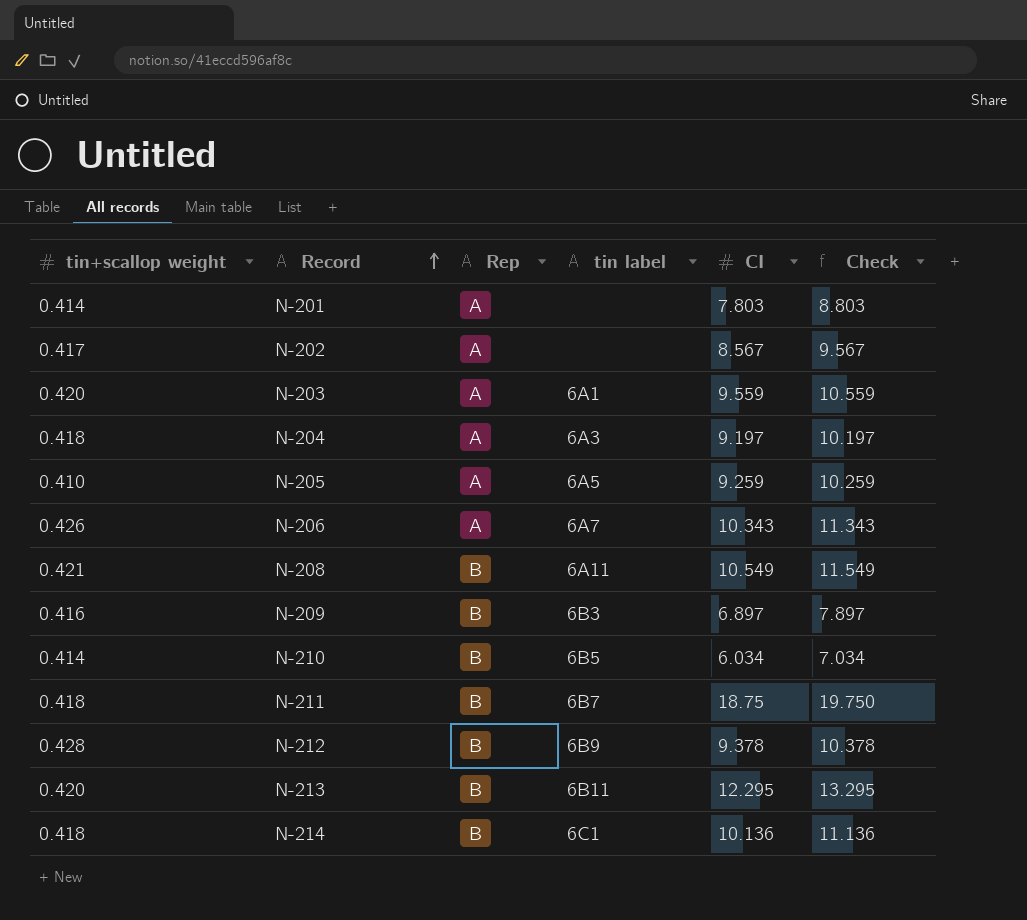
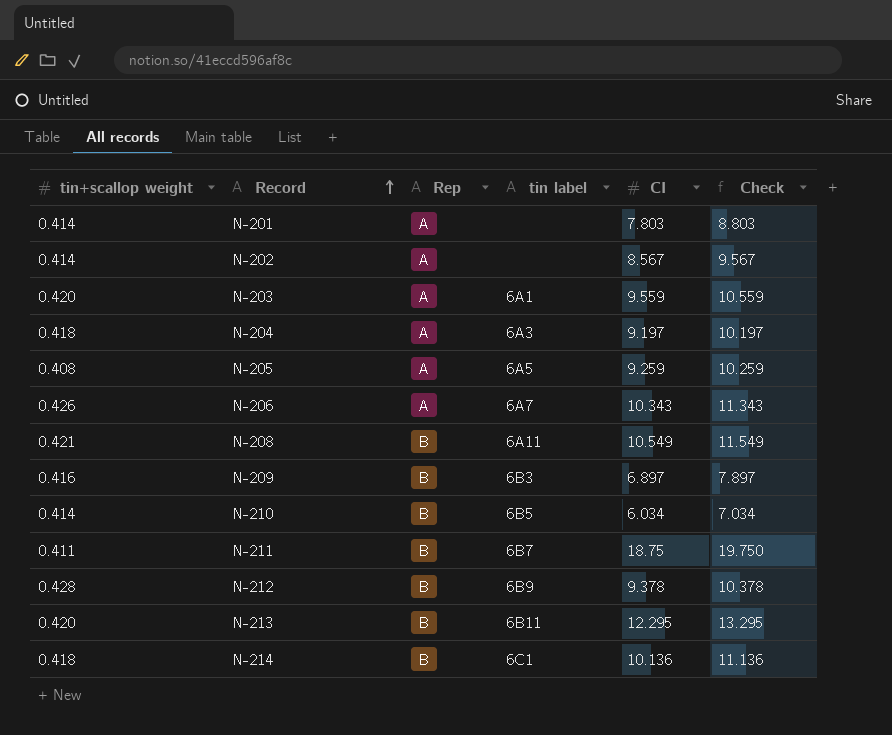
N-202 | tin+scallop weight: 0.417 -> 0.414
N-205 | tin+scallop weight: 0.410 -> 0.408
N-211 | tin+scallop weight: 0.418 -> 0.411

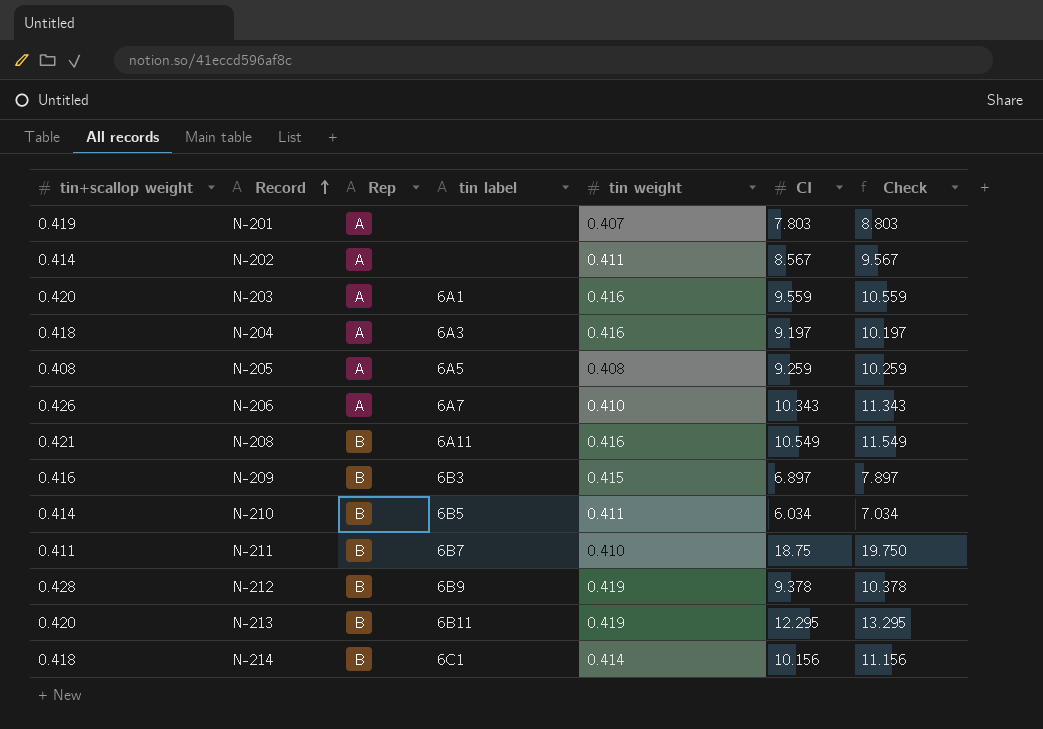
column tin weight | position: none -> 5
N-201 | tin+scallop weight: 0.414 -> 0.419
N-214 | CI: 10.136 -> 10.156
N-214 | Check: 11.136 -> 11.156

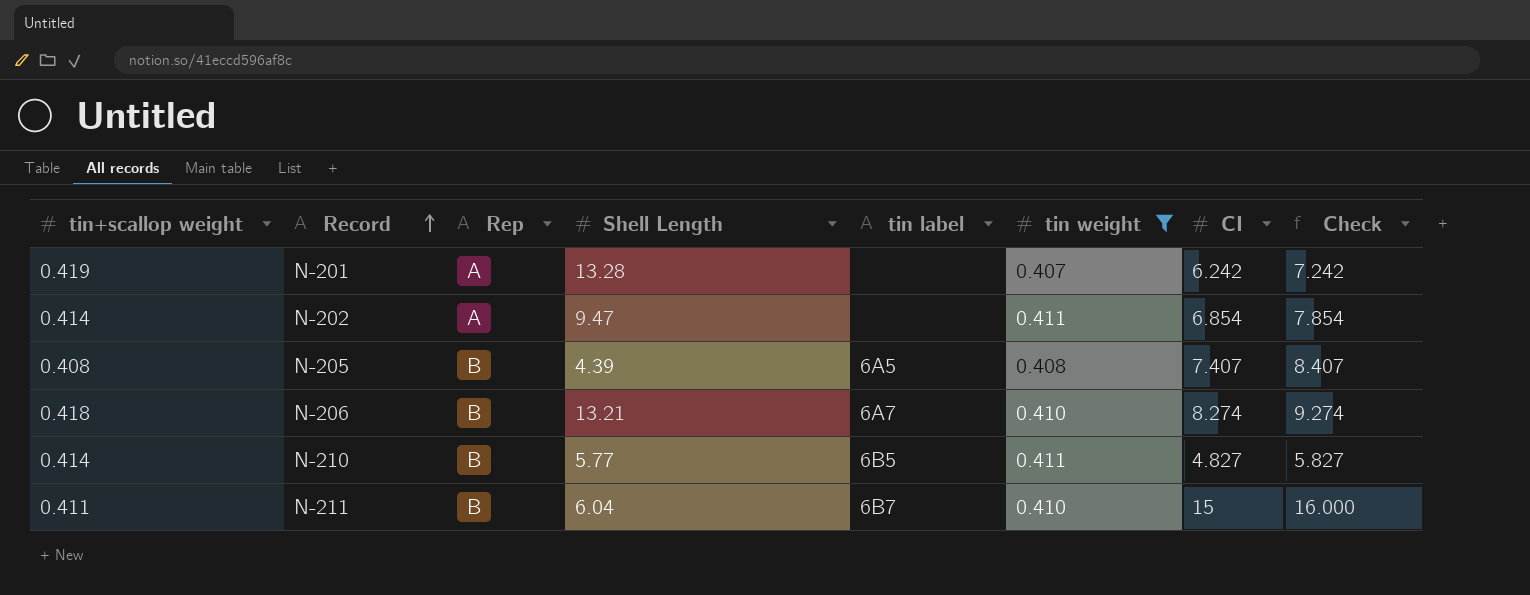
filter: none -> tin weight <= 0.411
column Shell Length | position: none -> 4
N-201 | CI: 7.803 -> 6.242
N-201 | Check: 8.803 -> 7.242
N-202 | CI: 8.567 -> 6.854
N-202 | Check: 9.567 -> 7.854
N-205 | Rep: A -> B
N-205 | CI: 9.259 -> 7.407
N-205 | Check: 10.259 -> 8.407
N-206 | tin+scallop weight: 0.426 -> 0.418
N-206 | Rep: A -> B
N-206 | CI: 10.343 -> 8.274
N-206 | Check: 11.343 -> 9.274
N-210 | CI: 6.034 -> 4.827
N-210 | Check: 7.034 -> 5.827
N-211 | CI: 18.75 -> 15
N-211 | Check: 19.750 -> 16.000

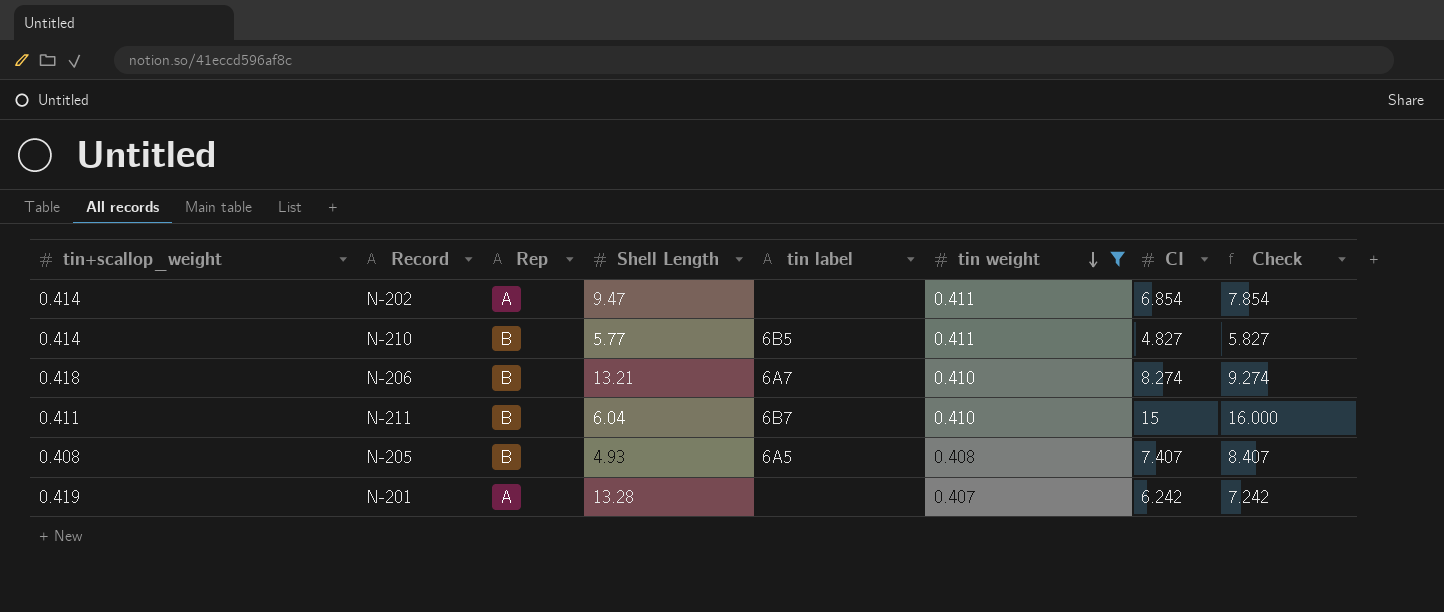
row order: Record ascending -> tin weight descending
column name: tin+scallop weight -> tin+scallop_weight
N-205 | Shell Length: 4.39 -> 4.93

